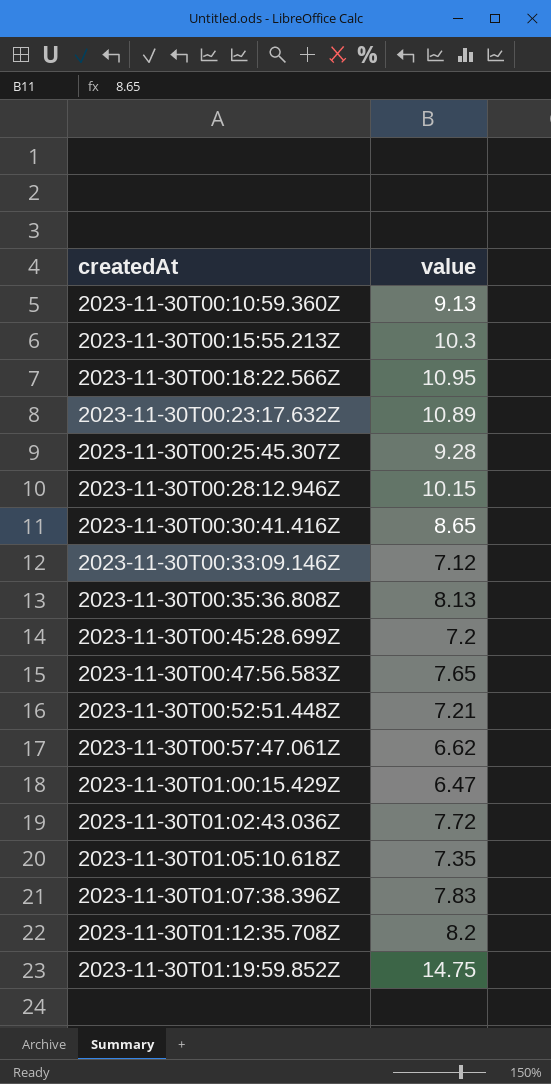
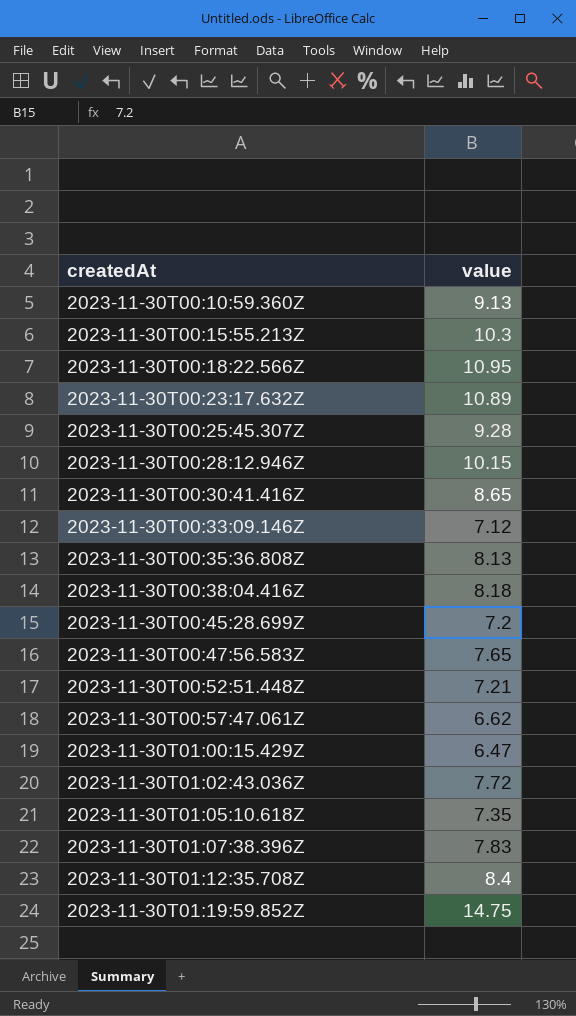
row 2023-11-30T00:38:04.416Z: none -> 8.18
2023-11-30T01:12:35.708Z | value: 8.2 -> 8.4

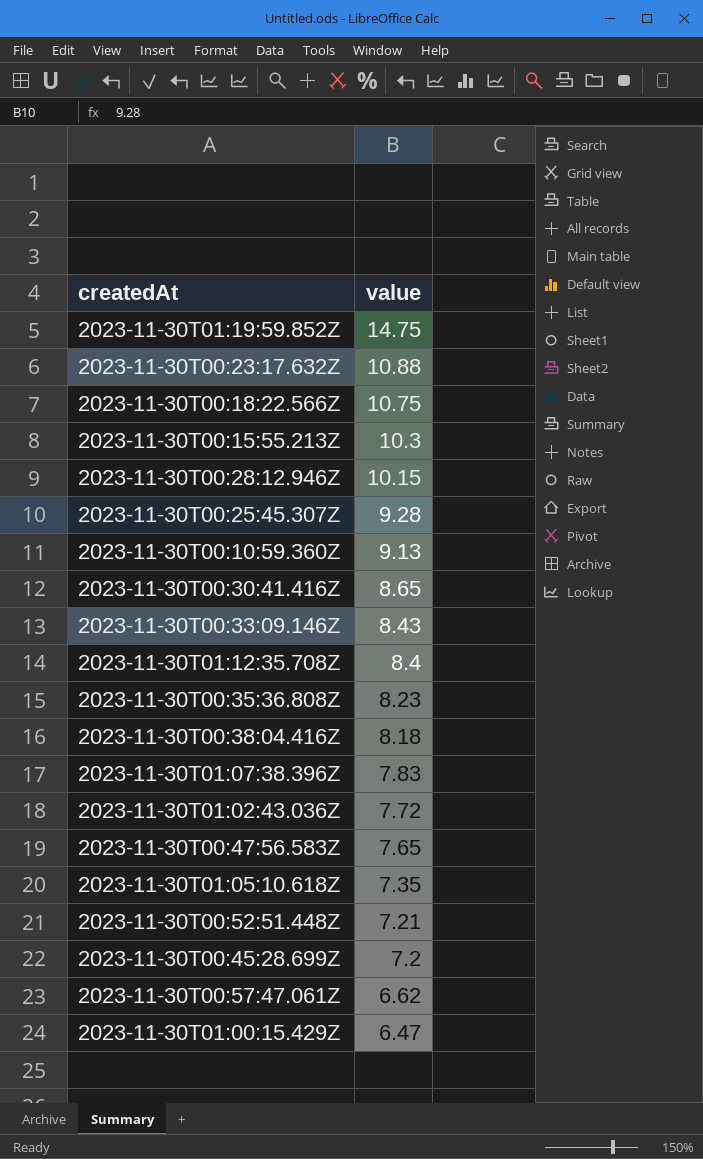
row order: createdAt ascending -> value descending
2023-11-30T00:23:17.632Z | value: 10.89 -> 10.88
2023-11-30T00:18:22.566Z | value: 10.95 -> 10.75
2023-11-30T00:33:09.146Z | value: 7.12 -> 8.43
2023-11-30T00:35:36.808Z | value: 8.13 -> 8.23

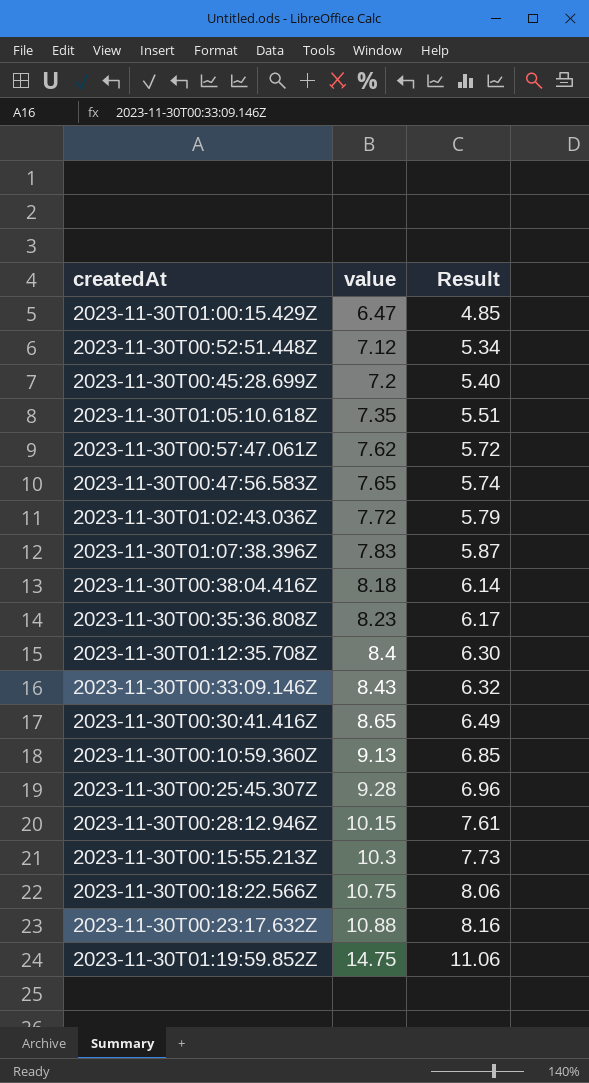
row order: value descending -> value ascending
column Result | formula: none -> [value] * 0.75
2023-11-30T00:52:51.448Z | value: 7.21 -> 7.12
2023-11-30T00:57:47.061Z | value: 6.62 -> 7.62

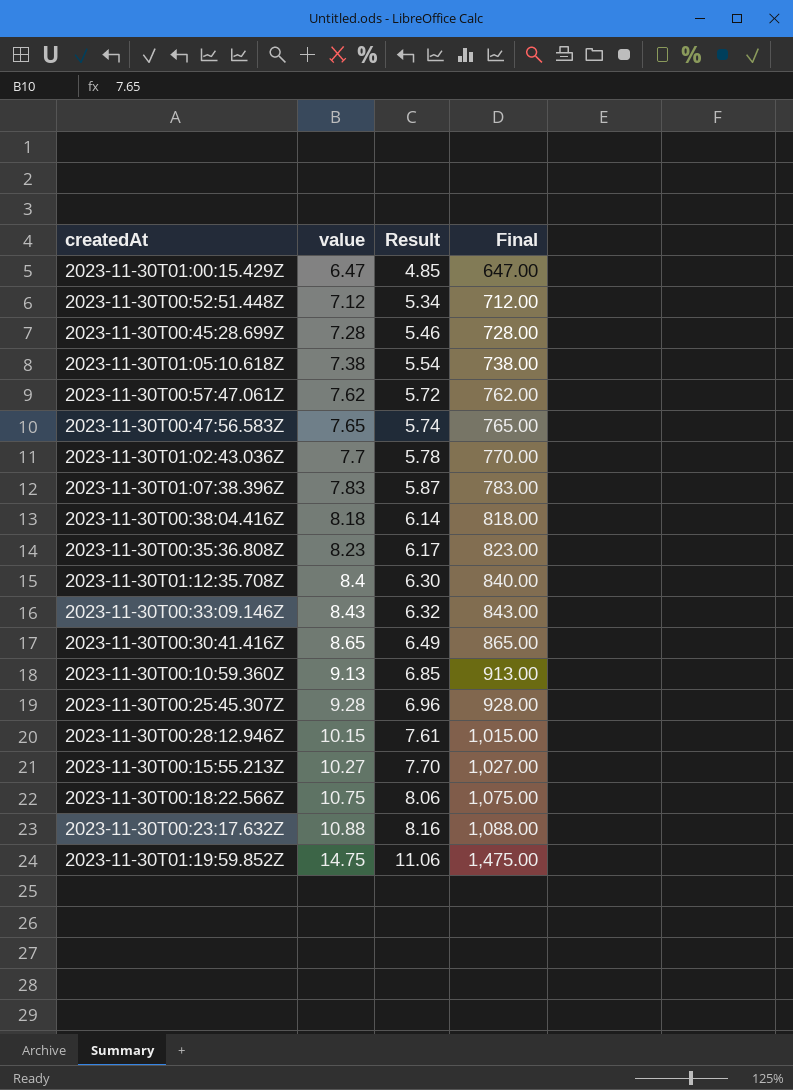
column Final | formula: none -> [value] * 100
2023-11-30T00:45:28.699Z | value: 7.2 -> 7.28
2023-11-30T00:45:28.699Z | Result: 5.40 -> 5.46
2023-11-30T01:05:10.618Z | value: 7.35 -> 7.38
2023-11-30T01:05:10.618Z | Result: 5.51 -> 5.54
2023-11-30T01:02:43.036Z | value: 7.72 -> 7.7
2023-11-30T01:02:43.036Z | Result: 5.79 -> 5.78
2023-11-30T00:15:55.213Z | value: 10.3 -> 10.27
2023-11-30T00:15:55.213Z | Result: 7.73 -> 7.70

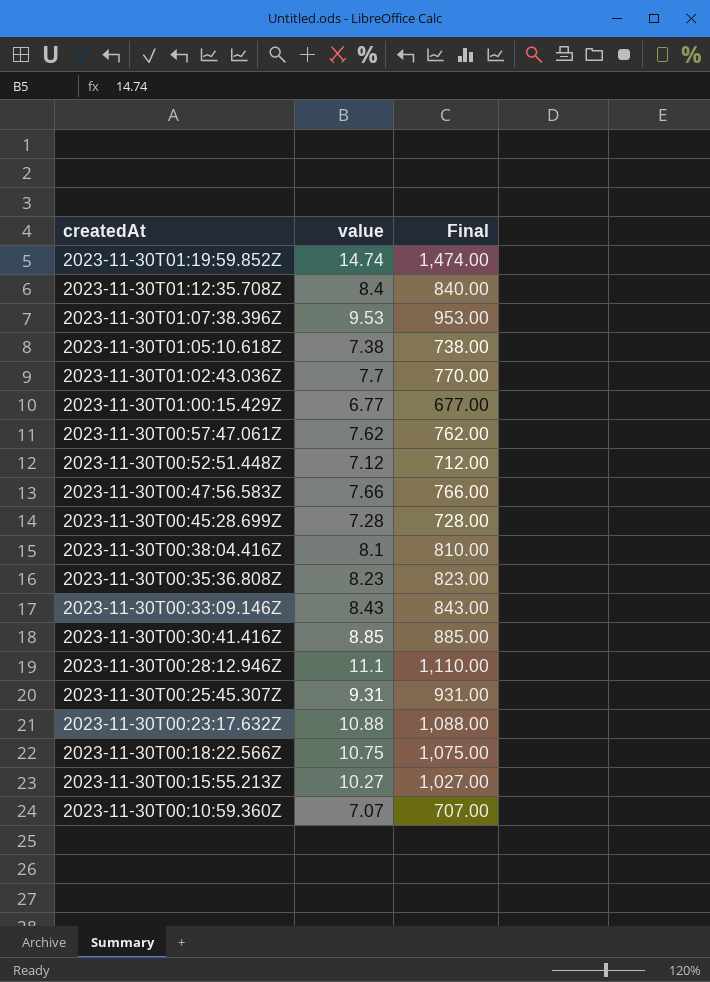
row order: value ascending -> createdAt descending
column Result | formula: [value] * 0.75 -> none
2023-11-30T01:19:59.852Z | value: 14.75 -> 14.74
2023-11-30T01:19:59.852Z | Final: 1,475.00 -> 1,474.00
2023-11-30T01:07:38.396Z | value: 7.83 -> 9.53
2023-11-30T01:07:38.396Z | Final: 783.00 -> 953.00
2023-11-30T01:00:15.429Z | value: 6.47 -> 6.77
2023-11-30T01:00:15.429Z | Final: 647.00 -> 677.00
2023-11-30T00:47:56.583Z | value: 7.65 -> 7.66
2023-11-30T00:47:56.583Z | Final: 765.00 -> 766.00
2023-11-30T00:38:04.416Z | value: 8.18 -> 8.1
2023-11-30T00:38:04.416Z | Final: 818.00 -> 810.00
2023-11-30T00:30:41.416Z | value: 8.65 -> 8.85
2023-11-30T00:30:41.416Z | Final: 865.00 -> 885.00
2023-11-30T00:28:12.946Z | value: 10.15 -> 11.1
2023-11-30T00:28:12.946Z | Final: 1,015.00 -> 1,110.00
2023-11-30T00:25:45.307Z | value: 9.28 -> 9.31
2023-11-30T00:25:45.307Z | Final: 928.00 -> 931.00
2023-11-30T00:10:59.360Z | value: 9.13 -> 7.07
2023-11-30T00:10:59.360Z | Final: 913.00 -> 707.00

